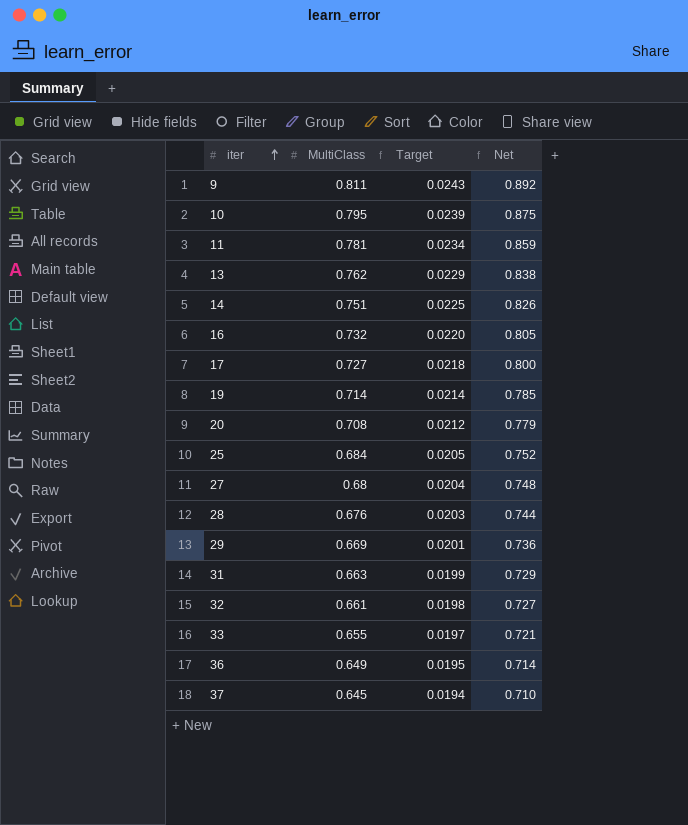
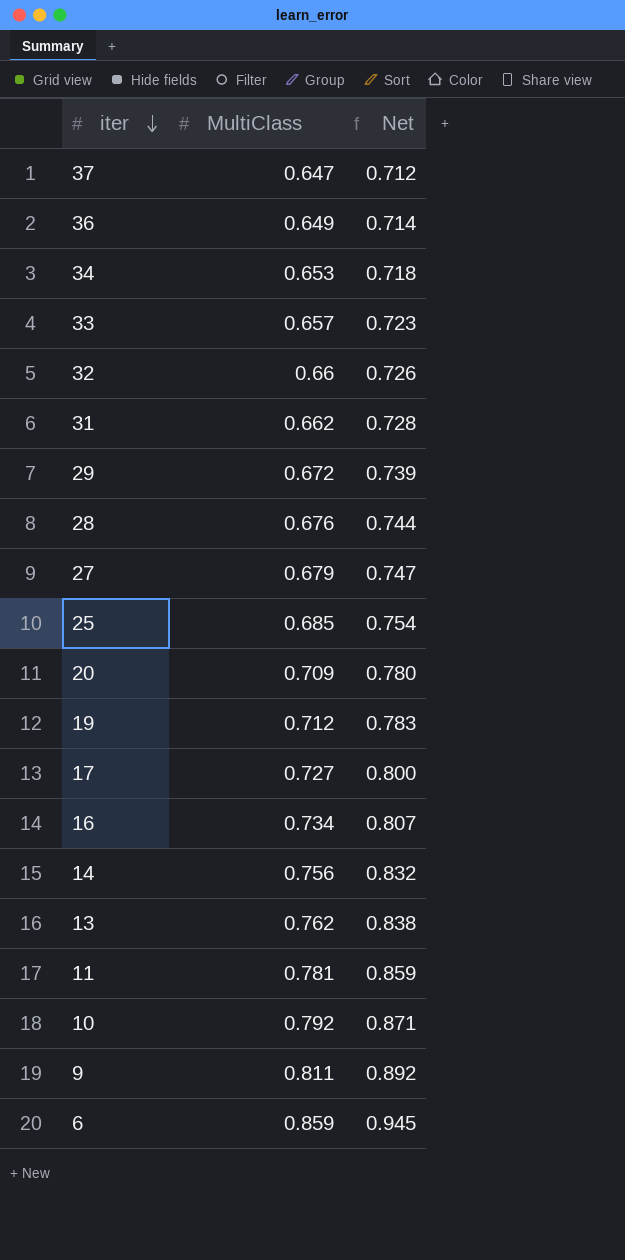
row order: iter ascending -> iter descending
column Target | formula: [MultiClass] * 0.03 -> none
37 | MultiClass: 0.645 -> 0.647
37 | Net: 0.710 -> 0.712
row 34: none -> 0.653 | 0.718
33 | MultiClass: 0.655 -> 0.657
33 | Net: 0.721 -> 0.723
32 | MultiClass: 0.661 -> 0.66
32 | Net: 0.727 -> 0.726
31 | MultiClass: 0.663 -> 0.662
31 | Net: 0.729 -> 0.728
29 | MultiClass: 0.669 -> 0.672
29 | Net: 0.736 -> 0.739
27 | MultiClass: 0.68 -> 0.679
27 | Net: 0.748 -> 0.747
25 | MultiClass: 0.684 -> 0.685
25 | Net: 0.752 -> 0.754
20 | MultiClass: 0.708 -> 0.709
20 | Net: 0.779 -> 0.780
19 | MultiClass: 0.714 -> 0.712
19 | Net: 0.785 -> 0.783
16 | MultiClass: 0.732 -> 0.734
16 | Net: 0.805 -> 0.807
14 | MultiClass: 0.751 -> 0.756
14 | Net: 0.826 -> 0.832
10 | MultiClass: 0.795 -> 0.792
10 | Net: 0.875 -> 0.871
row 6: none -> 0.859 | 0.945

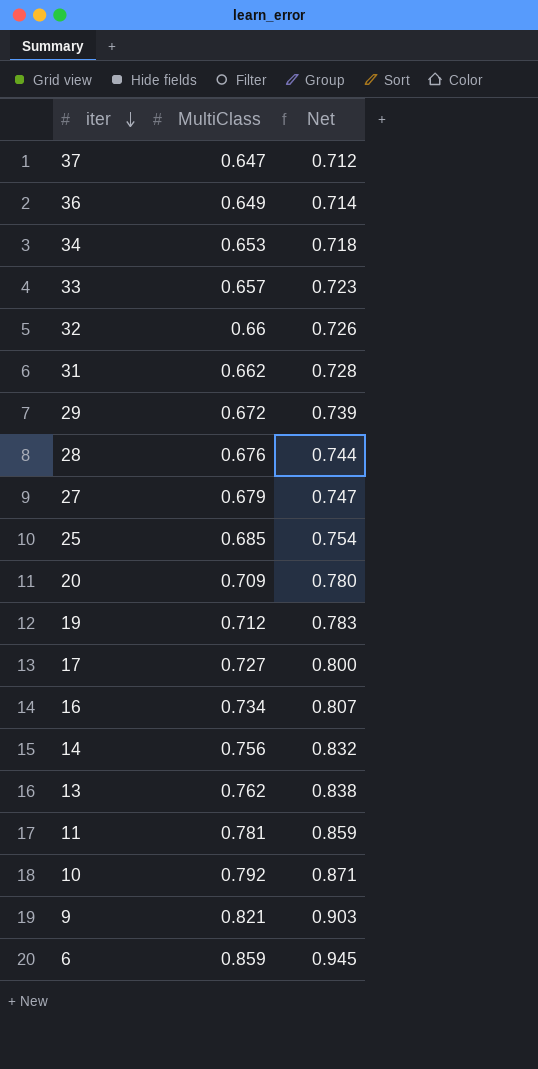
9 | MultiClass: 0.811 -> 0.821
9 | Net: 0.892 -> 0.903

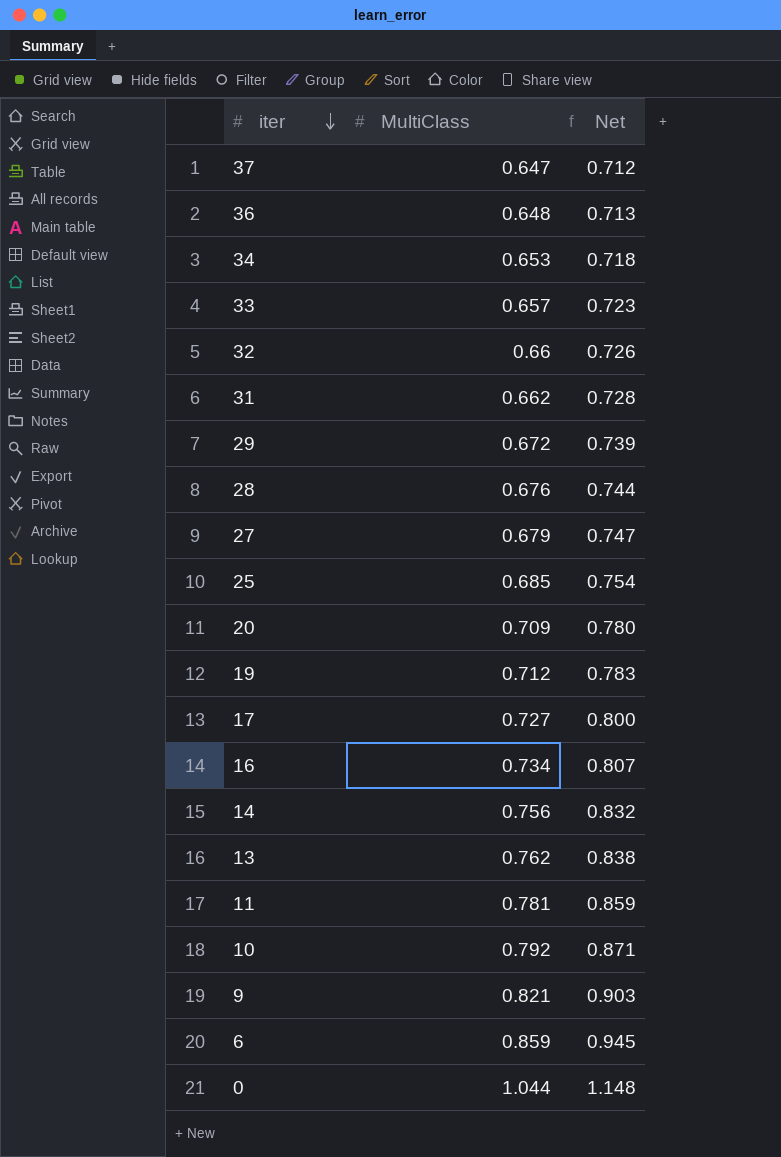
36 | MultiClass: 0.649 -> 0.648
36 | Net: 0.714 -> 0.713
row 0: none -> 1.044 | 1.148

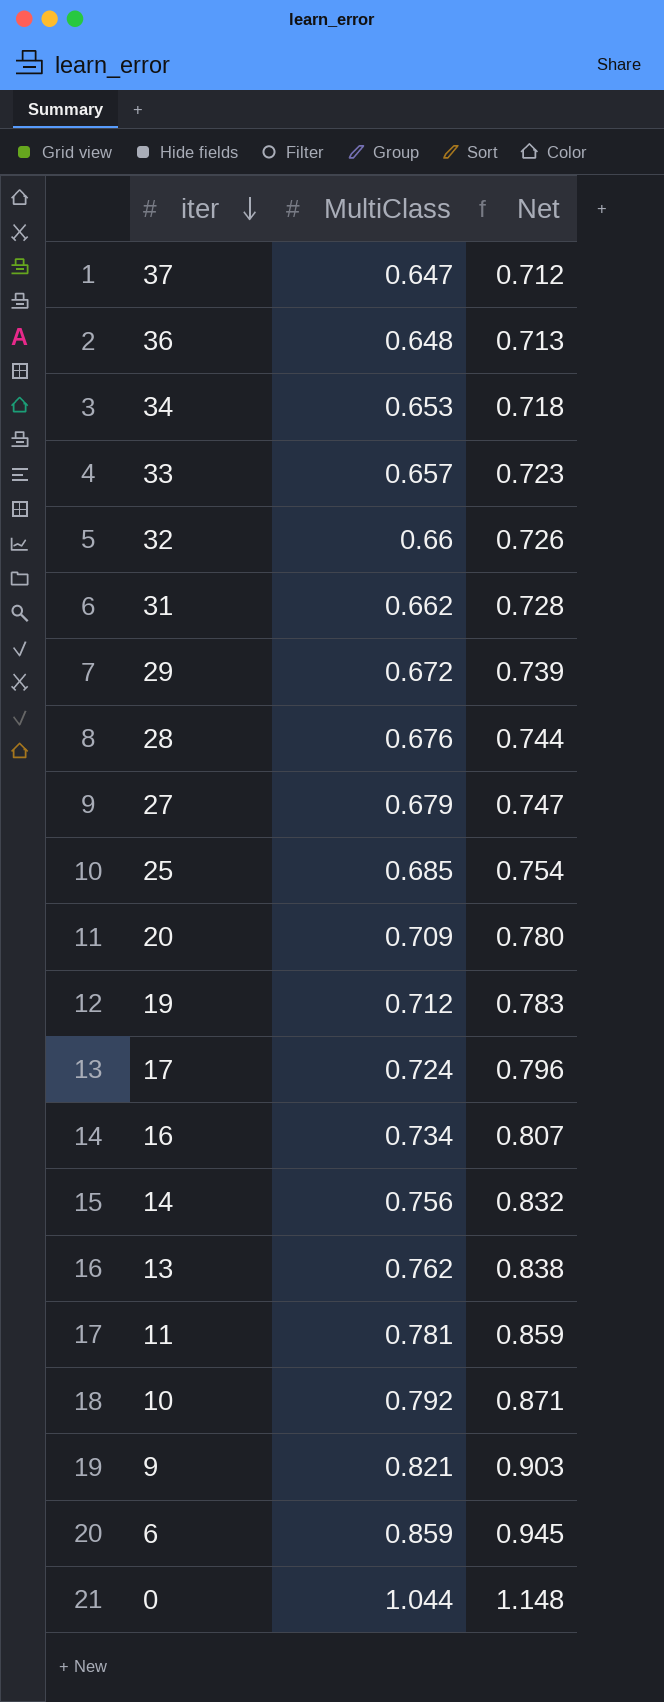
17 | MultiClass: 0.727 -> 0.724
17 | Net: 0.800 -> 0.796

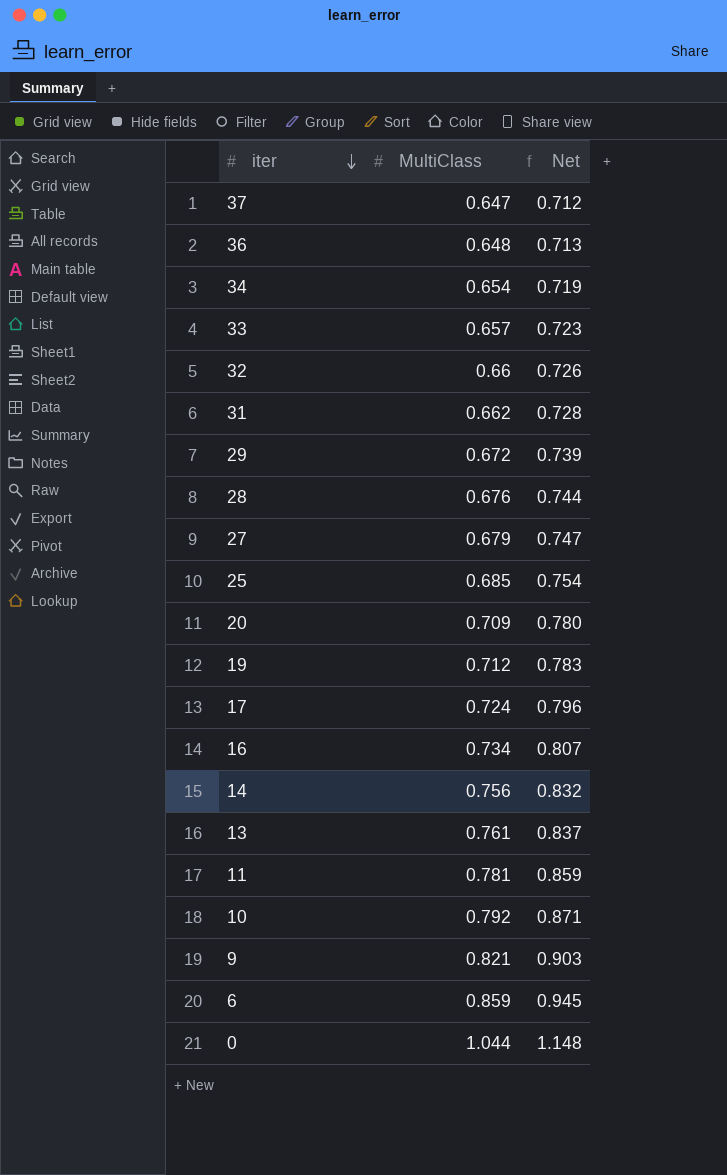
34 | MultiClass: 0.653 -> 0.654
34 | Net: 0.718 -> 0.719
13 | MultiClass: 0.762 -> 0.761
13 | Net: 0.838 -> 0.837

